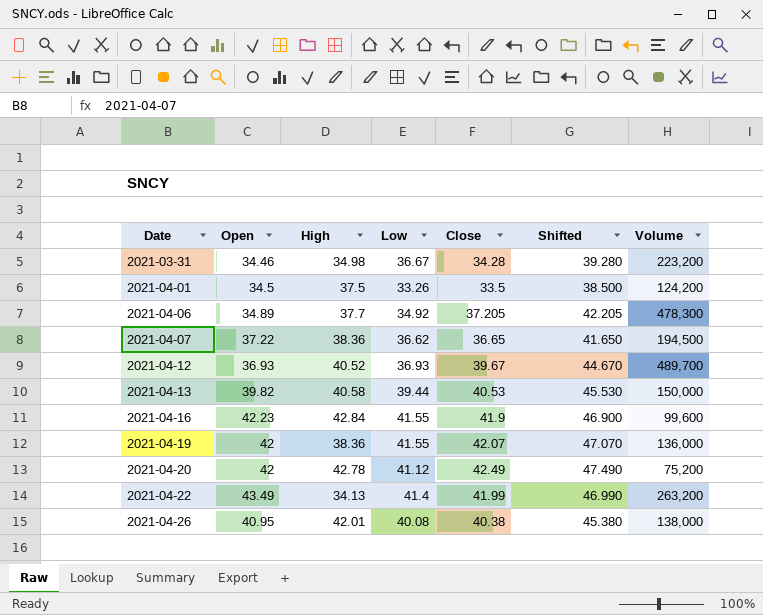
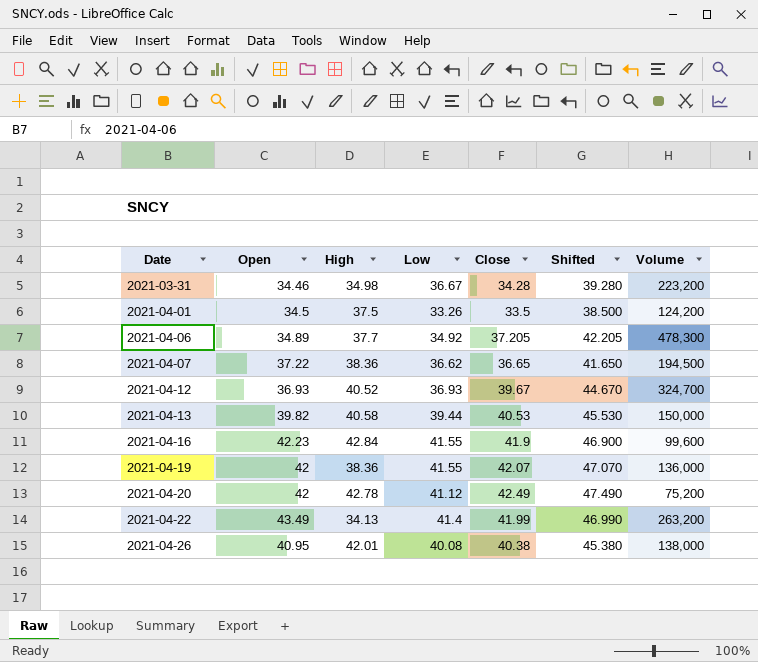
2021-04-12 | Volume: 489,700 -> 324,700

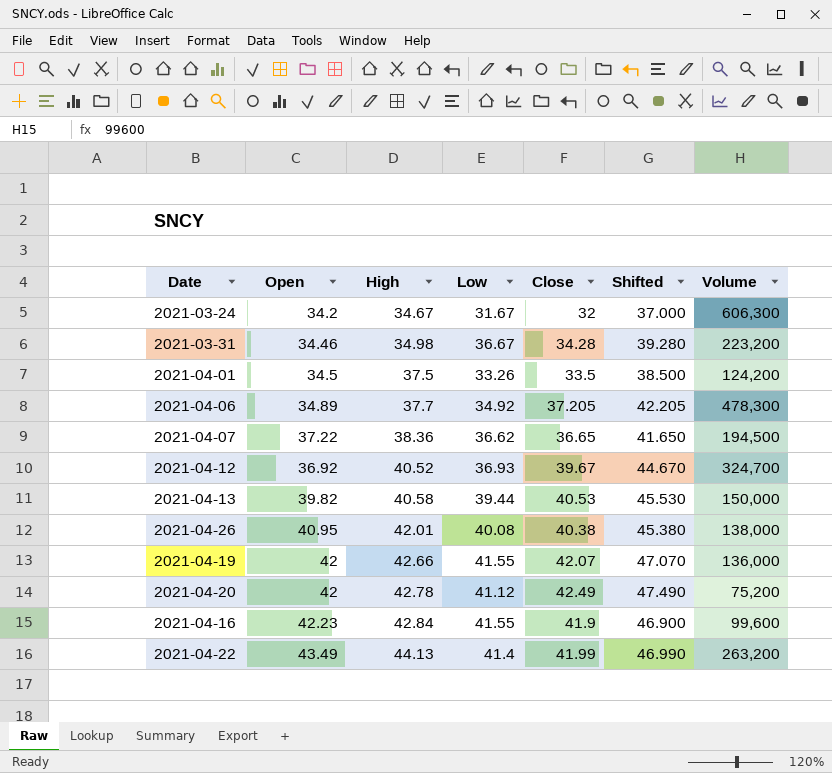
row order: Date ascending -> High ascending
row 2021-03-24: none -> 34.2 | 34.67 | 31.67 | 32 | 37.000 | 606,300
2021-04-12 | Open: 36.93 -> 36.92
2021-04-19 | High: 38.36 -> 42.66
2021-04-22 | High: 34.13 -> 44.13

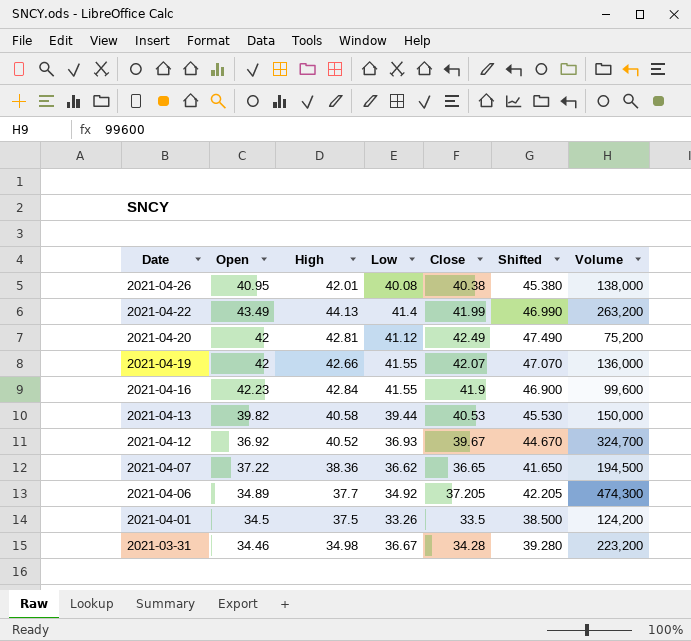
row order: High ascending -> Date descending
row 2021-03-24: 34.2 | 34.67 | 31.67 | 32 | 37.000 | 606,300 -> none
2021-04-20 | High: 42.78 -> 42.81
2021-04-06 | Volume: 478,300 -> 474,300

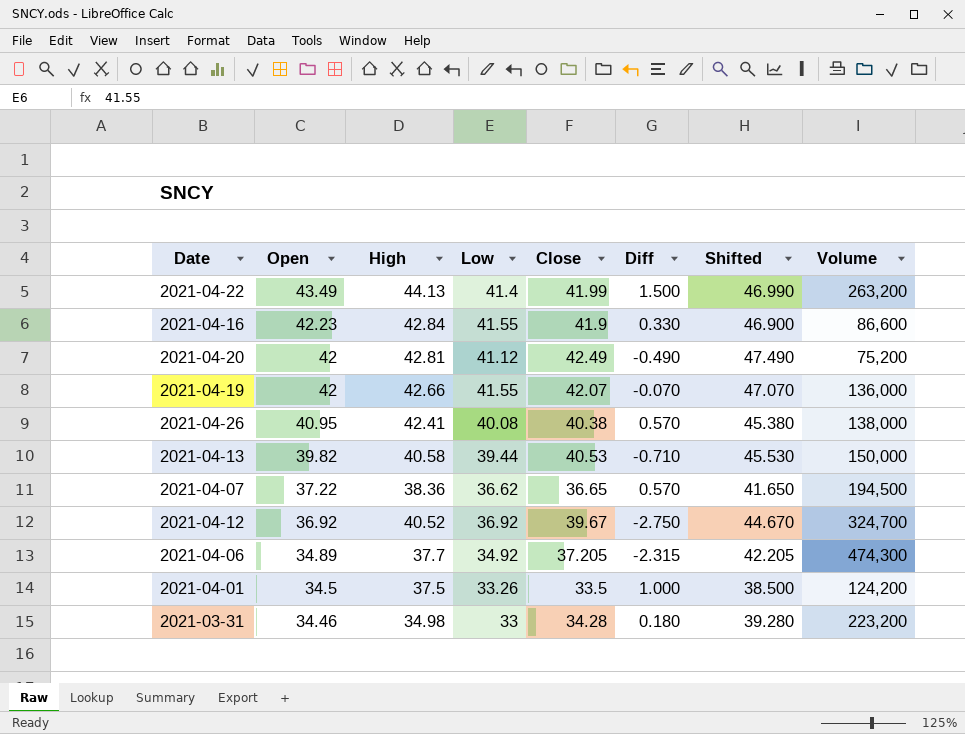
row order: Date descending -> Open descending
column Diff | formula: none -> [Open] - [Close]
2021-04-16 | Volume: 99,600 -> 86,600
2021-04-26 | High: 42.01 -> 42.41
2021-04-12 | Low: 36.93 -> 36.92
2021-03-31 | Low: 36.67 -> 33

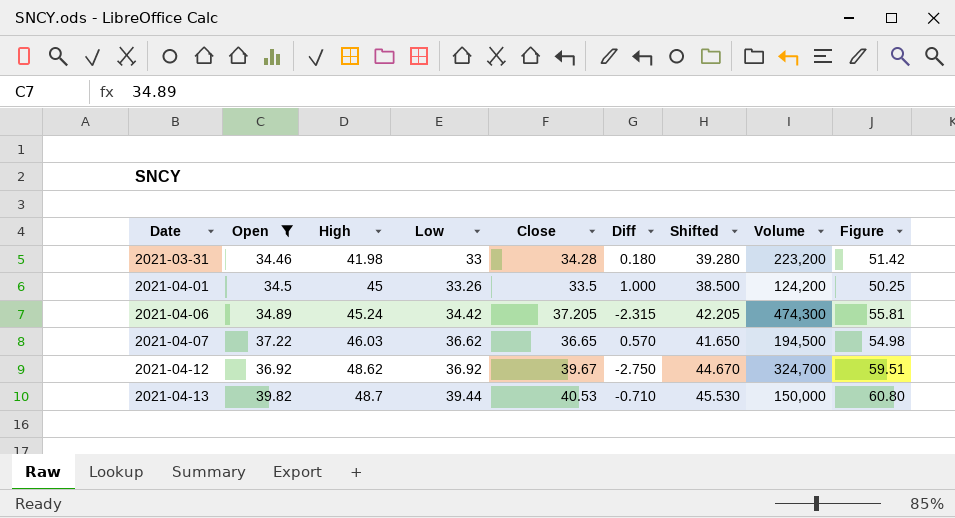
filter: none -> Open <= 39.82
row order: Open descending -> Date ascending
column Figure | formula: none -> [Close] * 1.5
2021-03-31 | High: 34.98 -> 41.98
2021-04-01 | High: 37.5 -> 45
2021-04-06 | High: 37.7 -> 45.24
2021-04-06 | Low: 34.92 -> 34.42
2021-04-07 | High: 38.36 -> 46.03
2021-04-12 | High: 40.52 -> 48.62
2021-04-13 | High: 40.58 -> 48.7

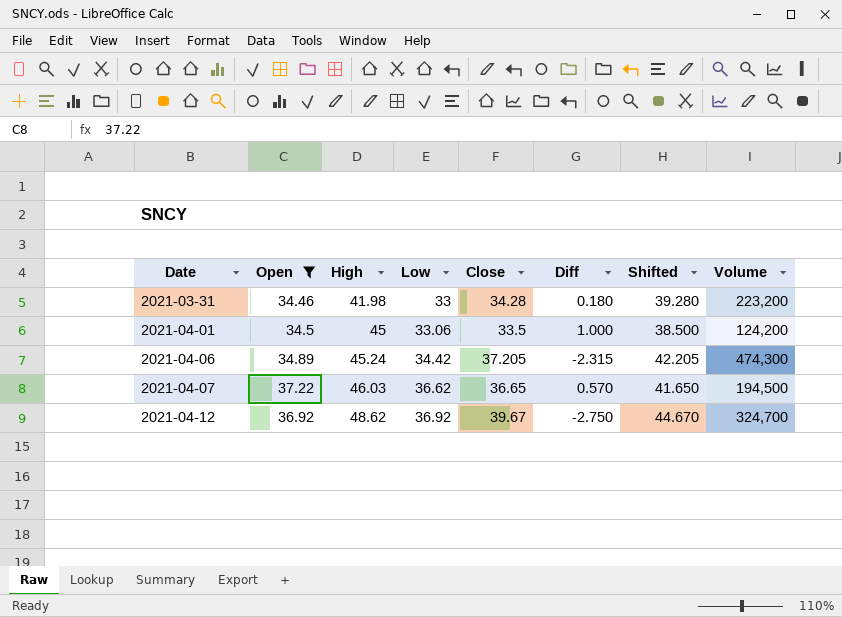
column Figure | formula: [Close] * 1.5 -> none
row 2021-04-13: 39.82 | 48.7 | 39.44 | 40.53 | -0.710 | 45.530 | 150,000 | 60.80 -> none
2021-04-01 | Low: 33.26 -> 33.06

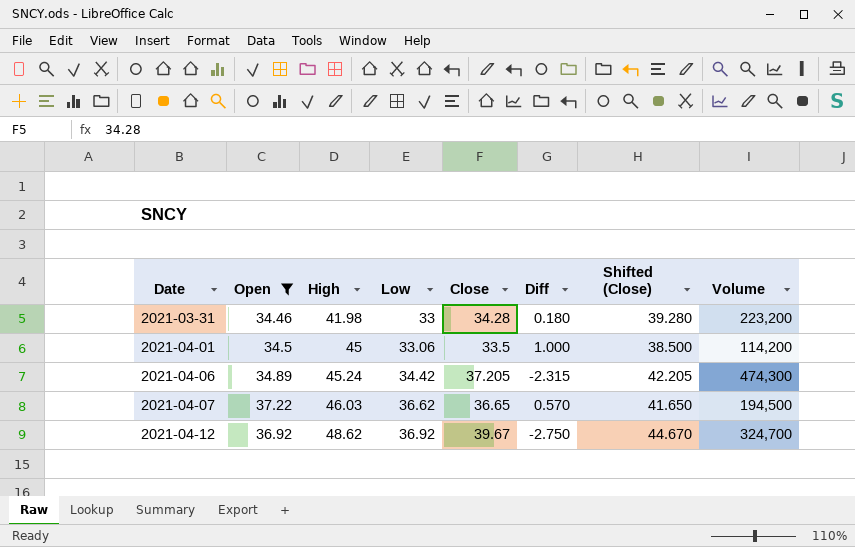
column name: Shifted -> Shifted (Close)
2021-04-01 | Volume: 124,200 -> 114,200

